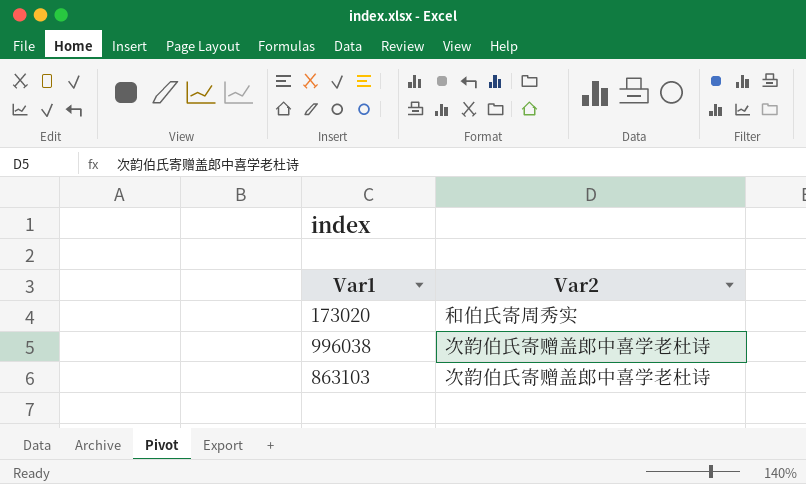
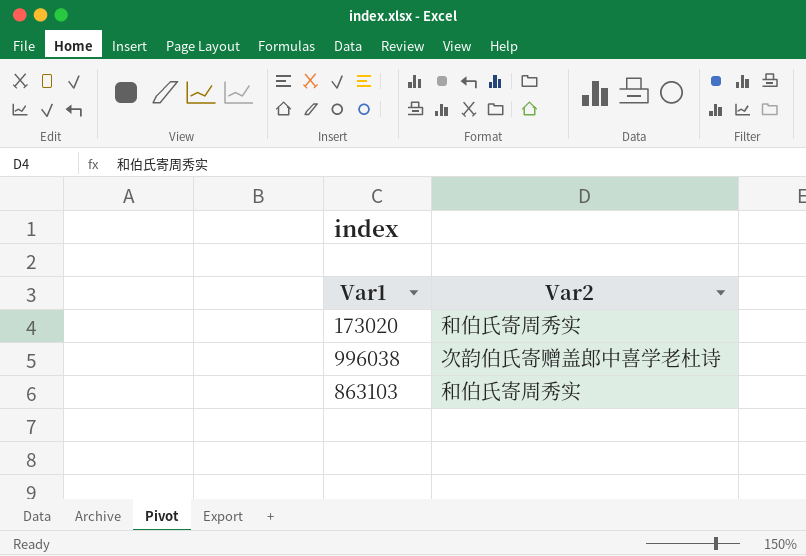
863103 | Var2: 次韵伯氏寄赠盖郎中喜学老杜诗 -> 和伯氏寄周秀实

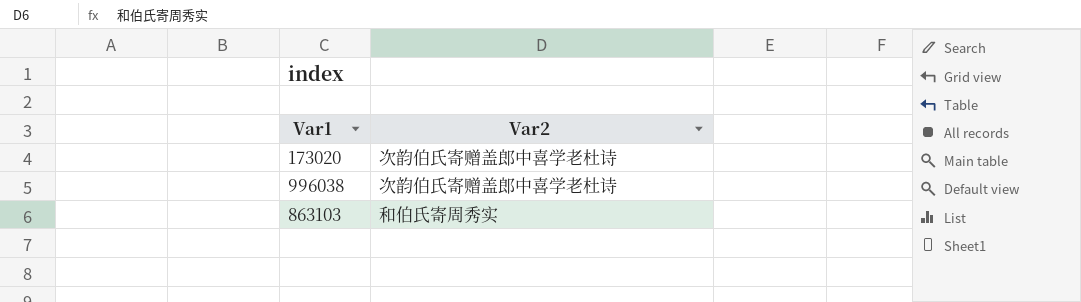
173020 | Var2: 和伯氏寄周秀实 -> 次韵伯氏寄赠盖郎中喜学老杜诗

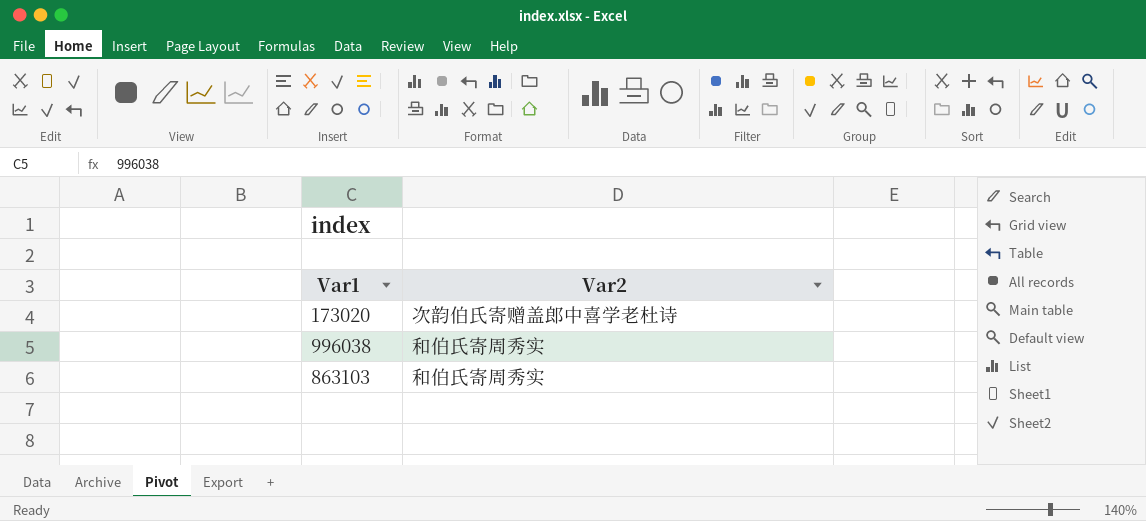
996038 | Var2: 次韵伯氏寄赠盖郎中喜学老杜诗 -> 和伯氏寄周秀实

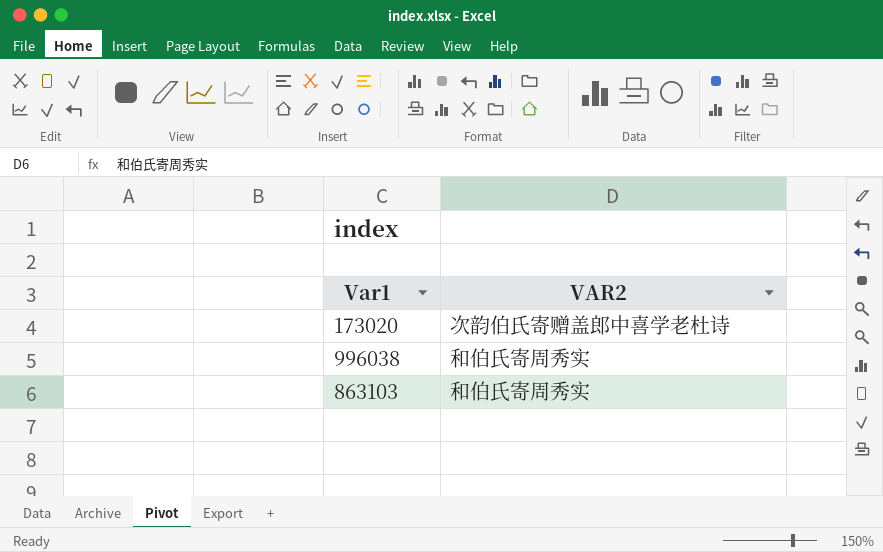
column name: Var2 -> VAR2

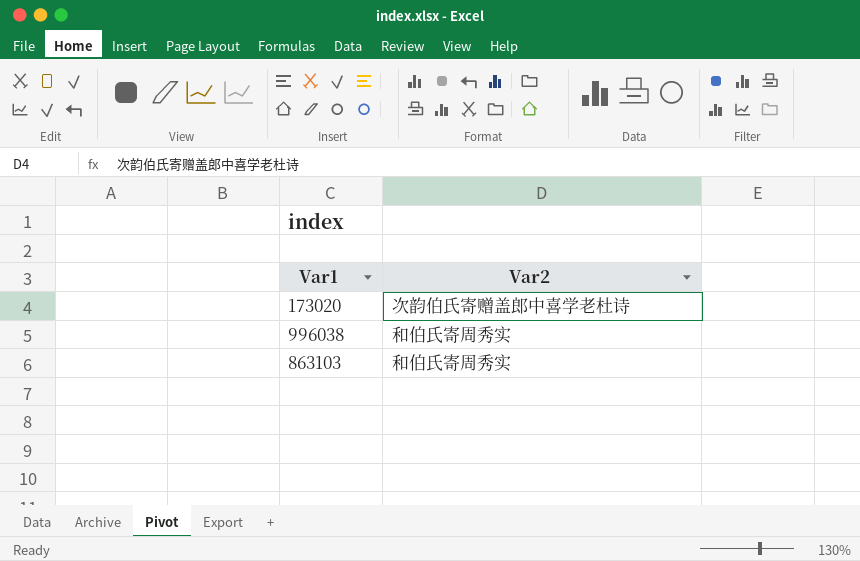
column name: VAR2 -> Var2

